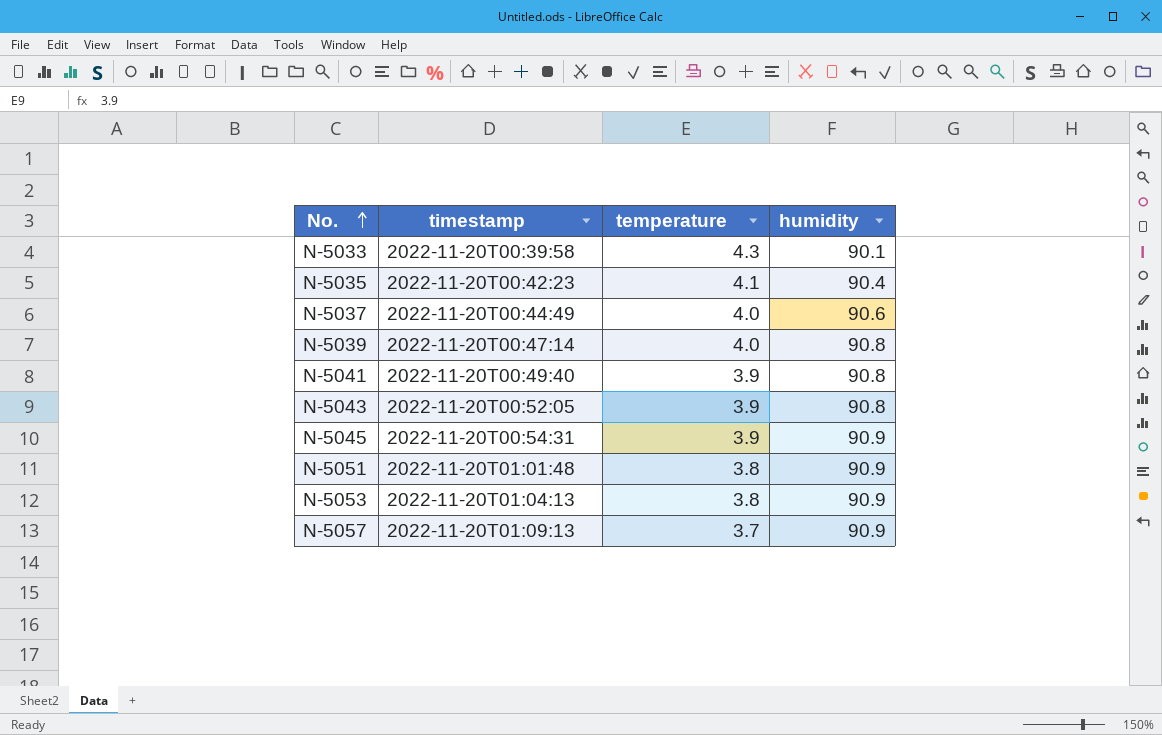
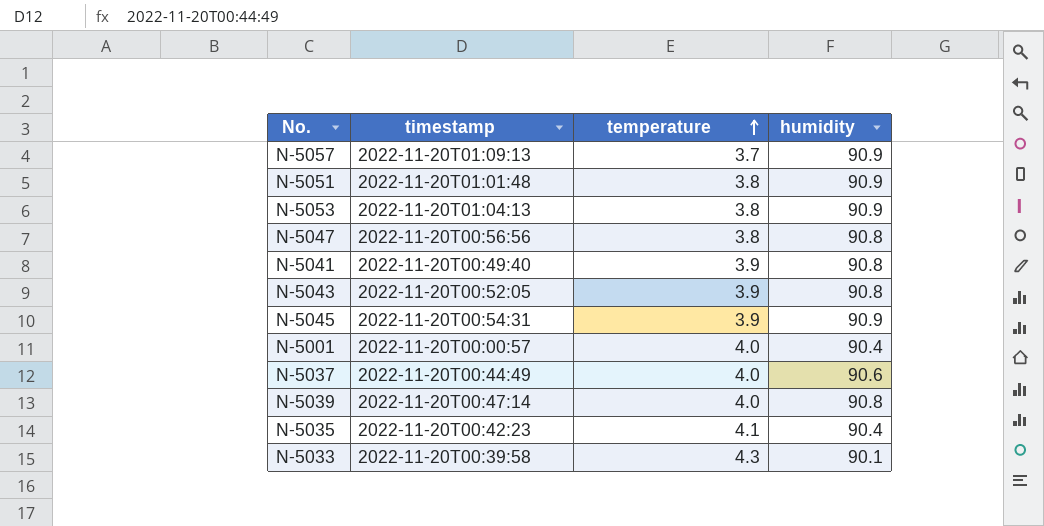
row order: No. ascending -> temperature ascending
row N-5047: none -> 2022-11-20T00:56:56 | 3.8 | 90.8
row N-5001: none -> 2022-11-20T00:00:57 | 4.0 | 90.4

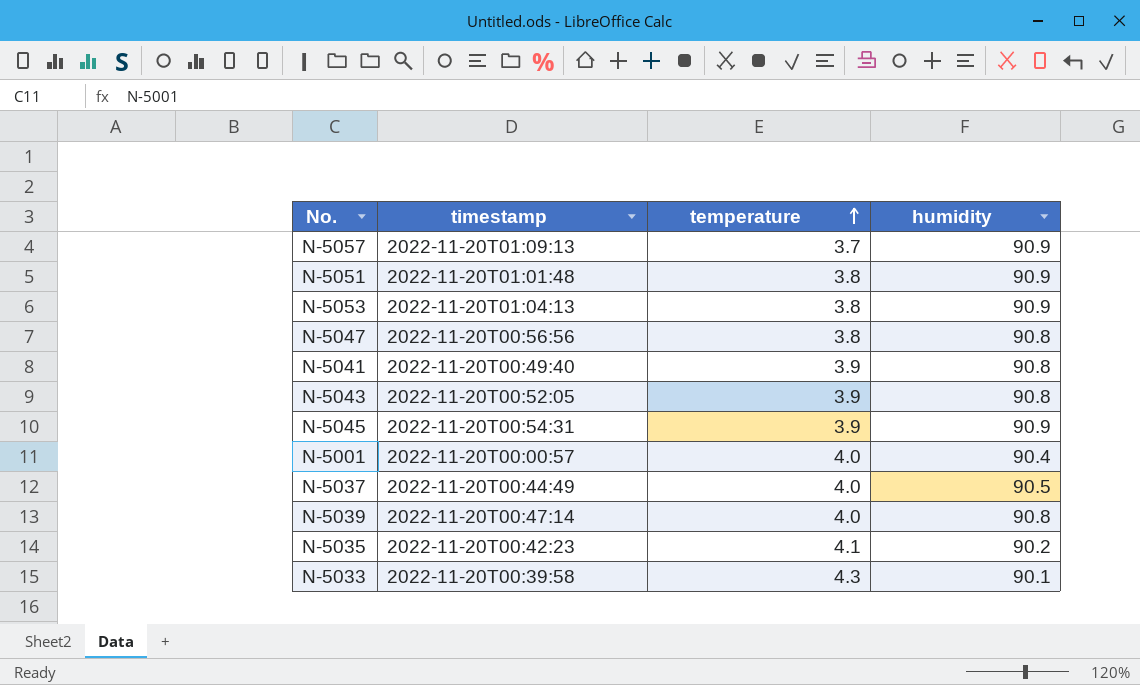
N-5037 | humidity: 90.6 -> 90.5
N-5035 | humidity: 90.4 -> 90.2

